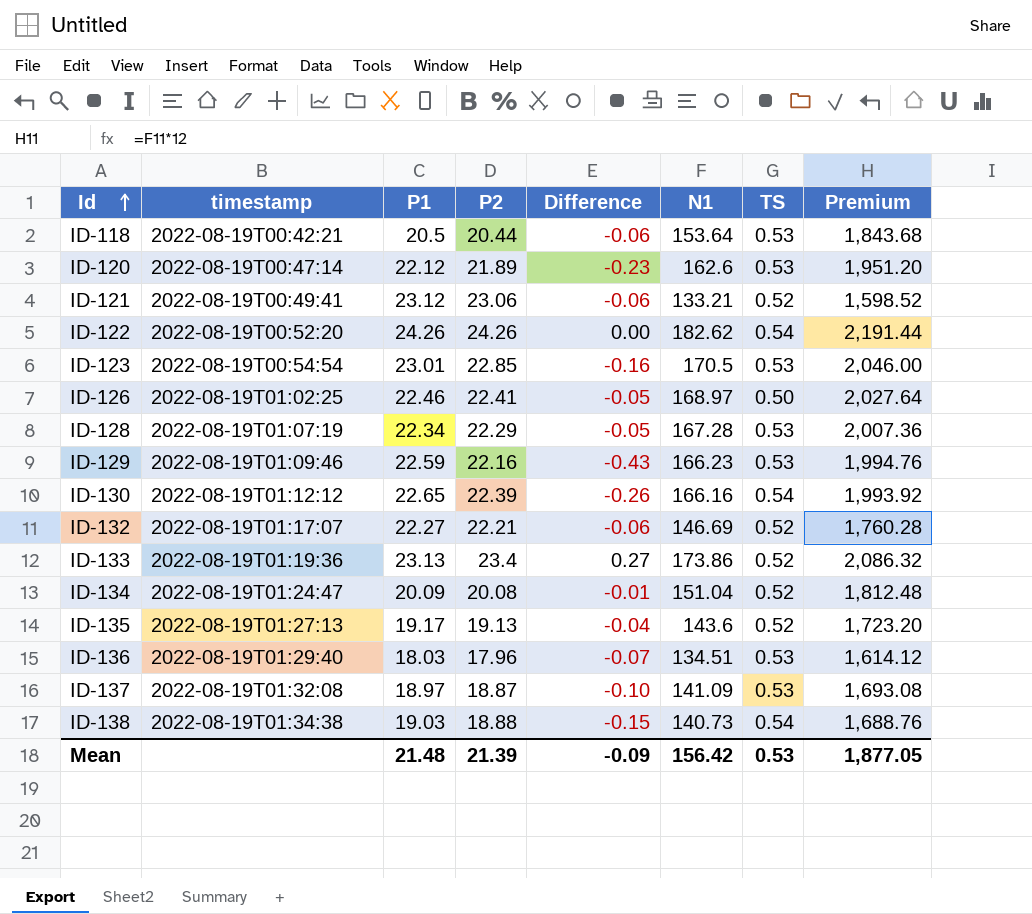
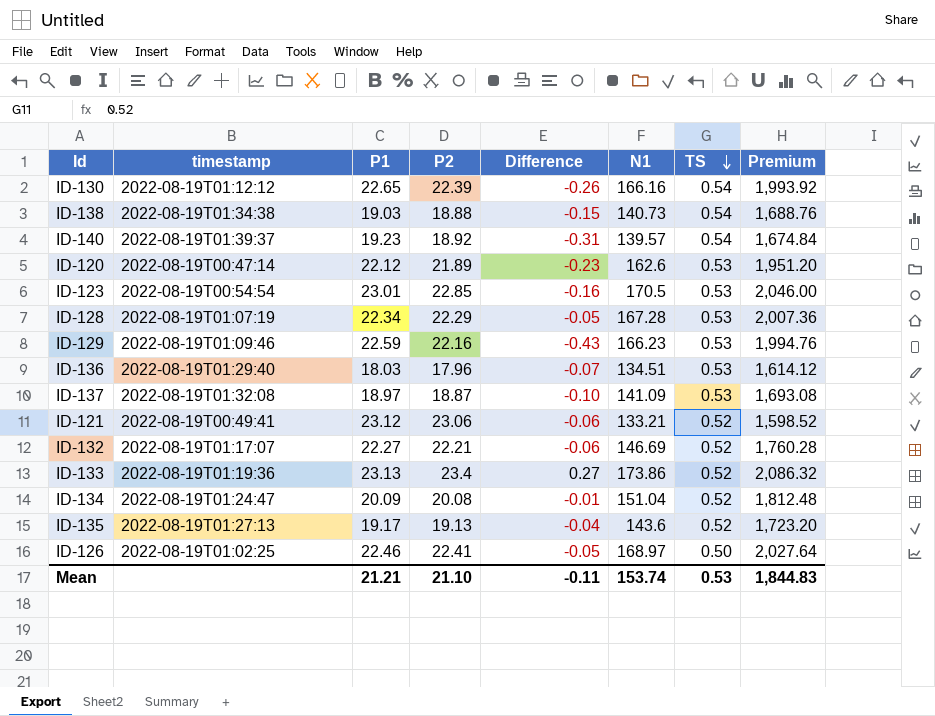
row order: Id ascending -> TS descending
row ID-118: 2022-08-19T00:42:21 | 20.5 | 20.44 | -0.06 | 153.64 | 0.53 | 1,843.68 -> none
row ID-122: 2022-08-19T00:52:20 | 24.26 | 24.26 | 0.00 | 182.62 | 0.54 | 2,191.44 -> none
row ID-140: none -> 2022-08-19T01:39:37 | 19.23 | 18.92 | -0.31 | 139.57 | 0.54 | 1,674.84
Mean | P1: 21.48 -> 21.21
Mean | P2: 21.39 -> 21.10
Mean | Difference: -0.09 -> -0.11
Mean | N1: 156.42 -> 153.74
Mean | Premium: 1,877.05 -> 1,844.83

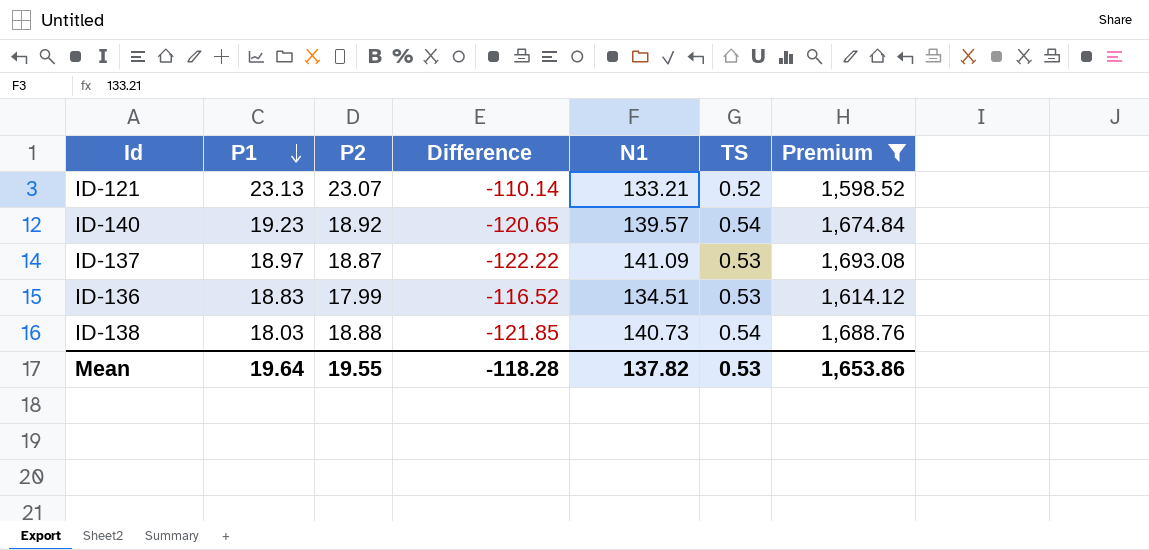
filter: none -> Premium <= 1,693.08
row order: TS descending -> P1 descending
column timestamp | position: 2 -> none
column Difference | formula: [P2] - [P1] -> [P2] - [N1]
ID-121 | P1: 23.12 -> 23.13
ID-121 | P2: 23.06 -> 23.07
ID-136 | P1: 18.03 -> 18.83
ID-136 | P2: 17.96 -> 17.99
ID-138 | P1: 19.03 -> 18.03
Mean | P1: 21.21 -> 19.64
Mean | P2: 21.10 -> 19.55
Mean | Difference: -0.11 -> -118.28
Mean | N1: 153.74 -> 137.82
Mean | Premium: 1,844.83 -> 1,653.86

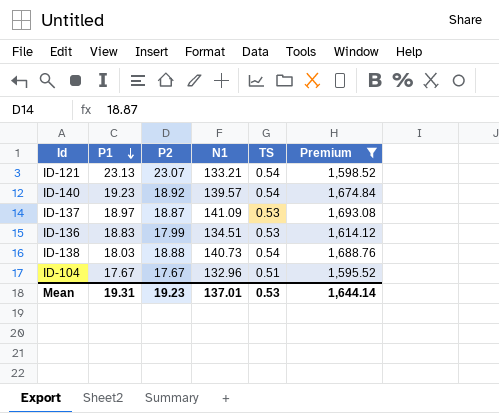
column Difference | formula: [P2] - [N1] -> none
ID-121 | TS: 0.52 -> 0.54
row ID-104: none -> 17.67 | 17.67 | 132.96 | 0.51 | 1,595.52
Mean | P1: 19.64 -> 19.31
Mean | P2: 19.55 -> 19.23
Mean | N1: 137.82 -> 137.01
Mean | Premium: 1,653.86 -> 1,644.14

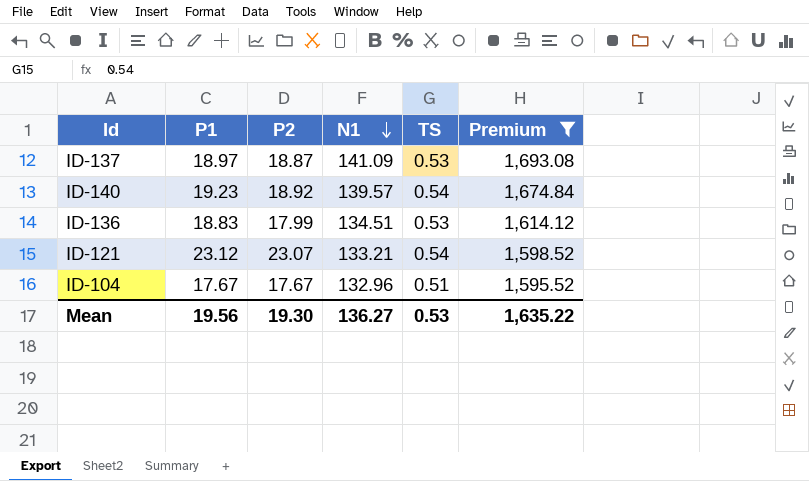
row order: P1 descending -> N1 descending
row ID-138: 18.03 | 18.88 | 140.73 | 0.54 | 1,688.76 -> none
ID-121 | P1: 23.13 -> 23.12
Mean | P1: 19.31 -> 19.56
Mean | P2: 19.23 -> 19.30
Mean | N1: 137.01 -> 136.27
Mean | Premium: 1,644.14 -> 1,635.22

